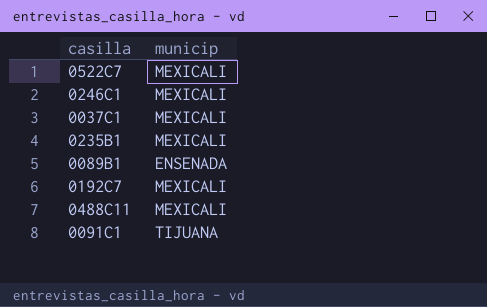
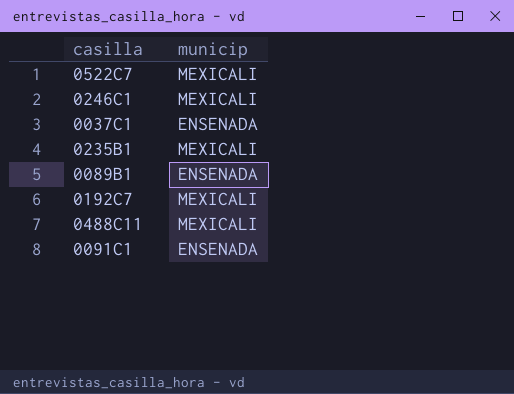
0037C1 | municip: MEXICALI -> ENSENADA
0091C1 | municip: TIJUANA -> ENSENADA

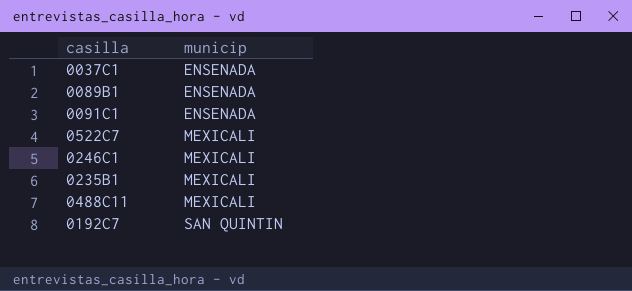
row order: none -> municip ascending
0192C7 | municip: MEXICALI -> SAN QUINTIN

